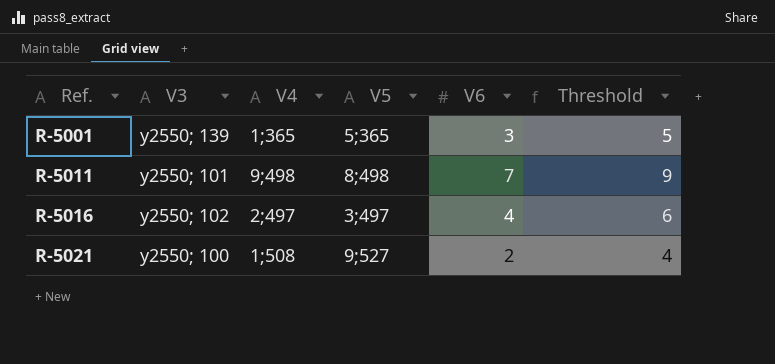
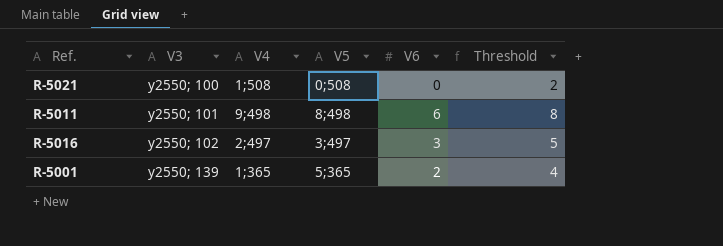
row order: Ref. ascending -> V3 ascending
R-5021 | V5: 9;527 -> 0;508
R-5021 | V6: 2 -> 0
R-5021 | Threshold: 4 -> 2
R-5011 | V6: 7 -> 6
R-5011 | Threshold: 9 -> 8
R-5016 | V6: 4 -> 3
R-5016 | Threshold: 6 -> 5
R-5001 | V6: 3 -> 2
R-5001 | Threshold: 5 -> 4

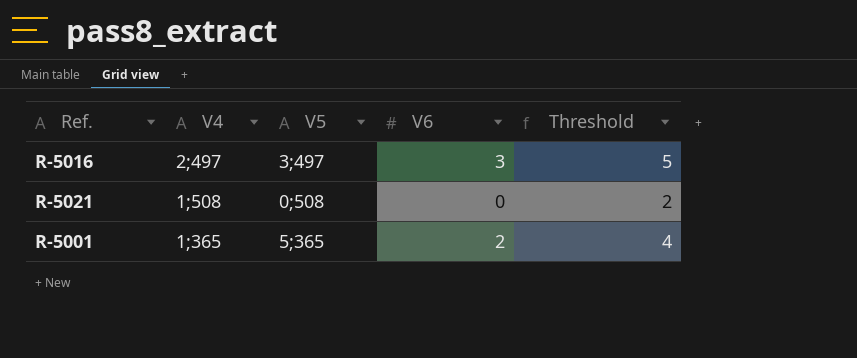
row order: V3 ascending -> V4 descending
column V3 | position: 2 -> none
row R-5011: y2550; 101 | 9;498 | 8;498 | 6 | 8 -> none

